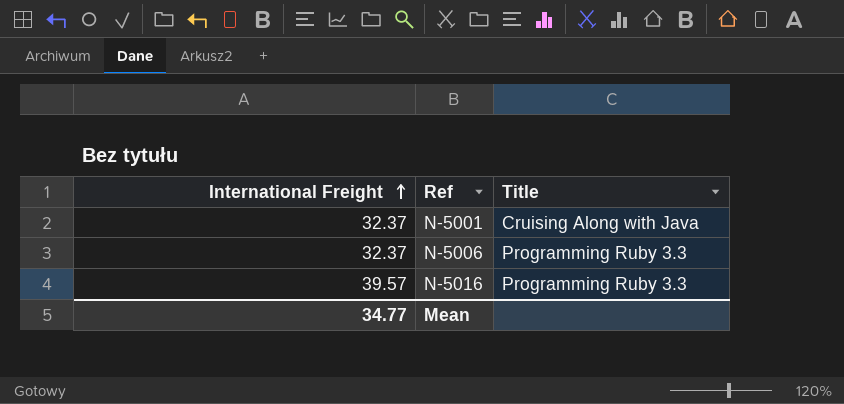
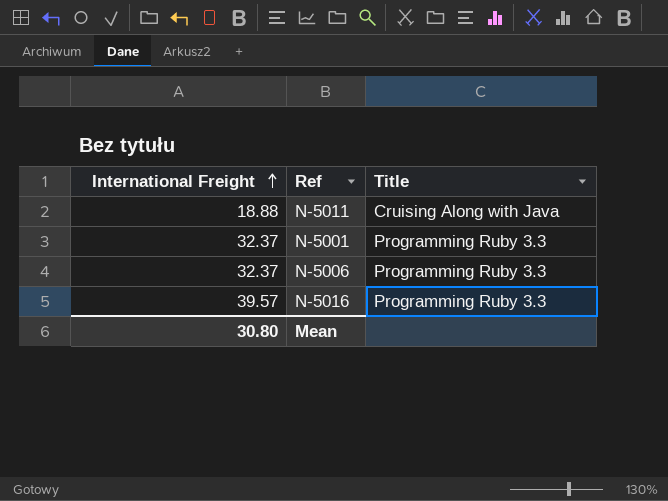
row N-5011: none -> 18.88 | Cruising Along with Java
N-5001 | Title: Cruising Along with Java -> Programming Ruby 3.3
Mean | International Freight: 34.77 -> 30.80

